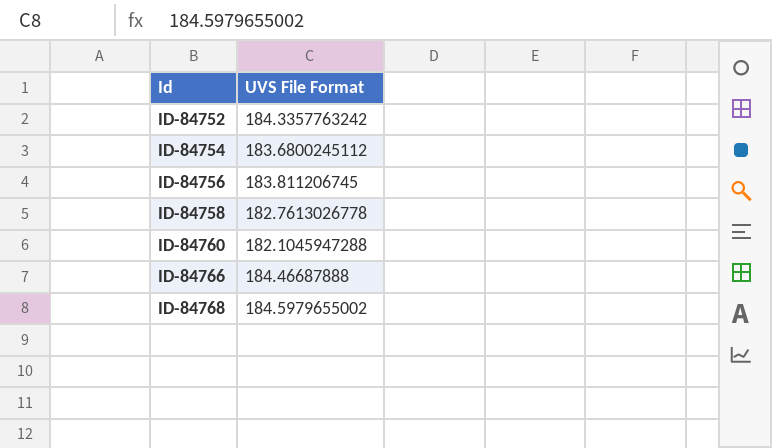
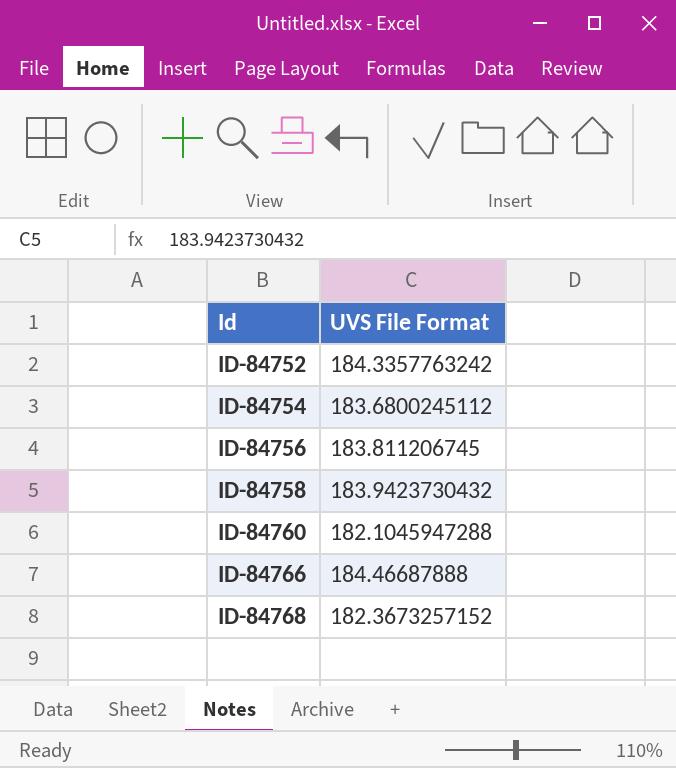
ID-84758 | UVS File Format: 182.7613026778 -> 183.9423730432
ID-84768 | UVS File Format: 184.5979655002 -> 182.3673257152

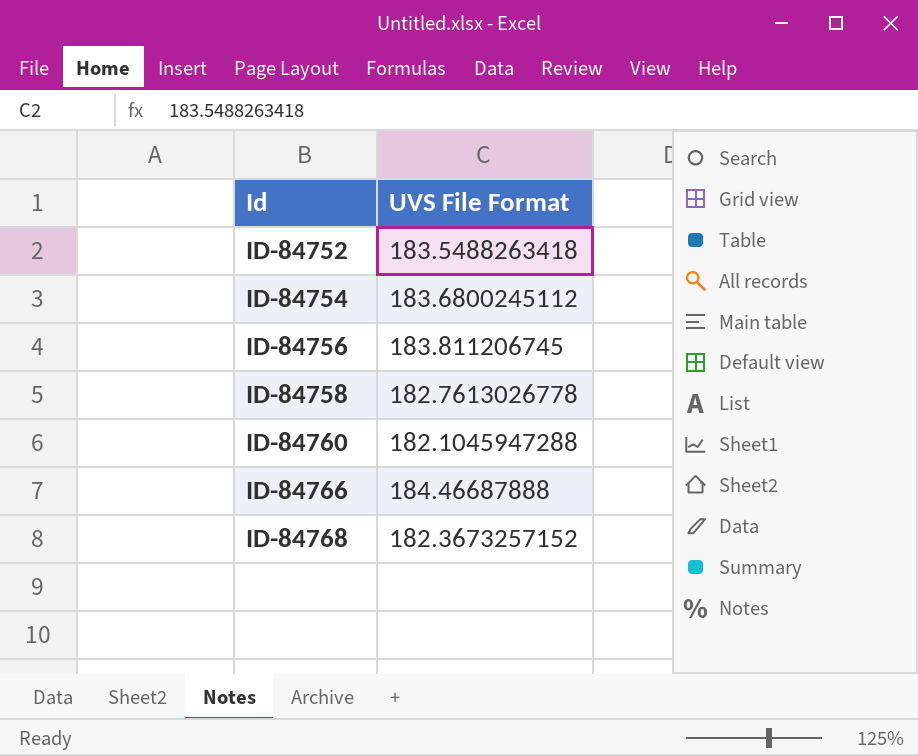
ID-84752 | UVS File Format: 184.3357763242 -> 183.5488263418
ID-84758 | UVS File Format: 183.9423730432 -> 182.7613026778

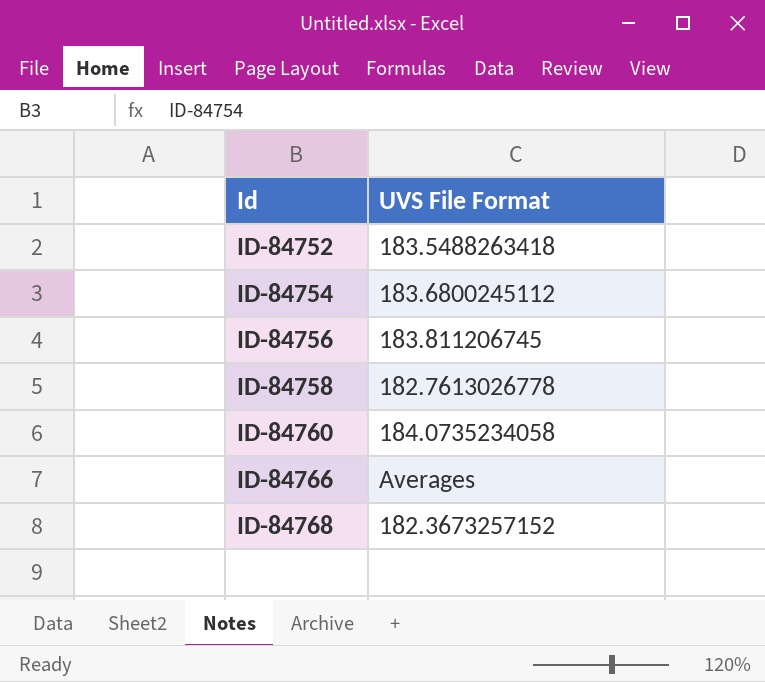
ID-84760 | UVS File Format: 182.1045947288 -> 184.0735234058
ID-84766 | UVS File Format: 184.46687888 -> Averages

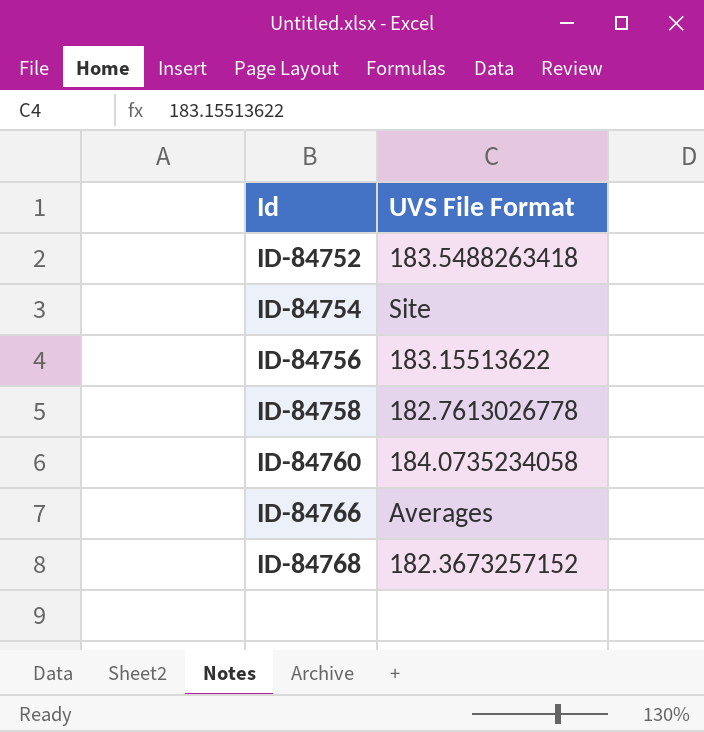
ID-84754 | UVS File Format: 183.6800245112 -> Site
ID-84756 | UVS File Format: 183.811206745 -> 183.15513622

